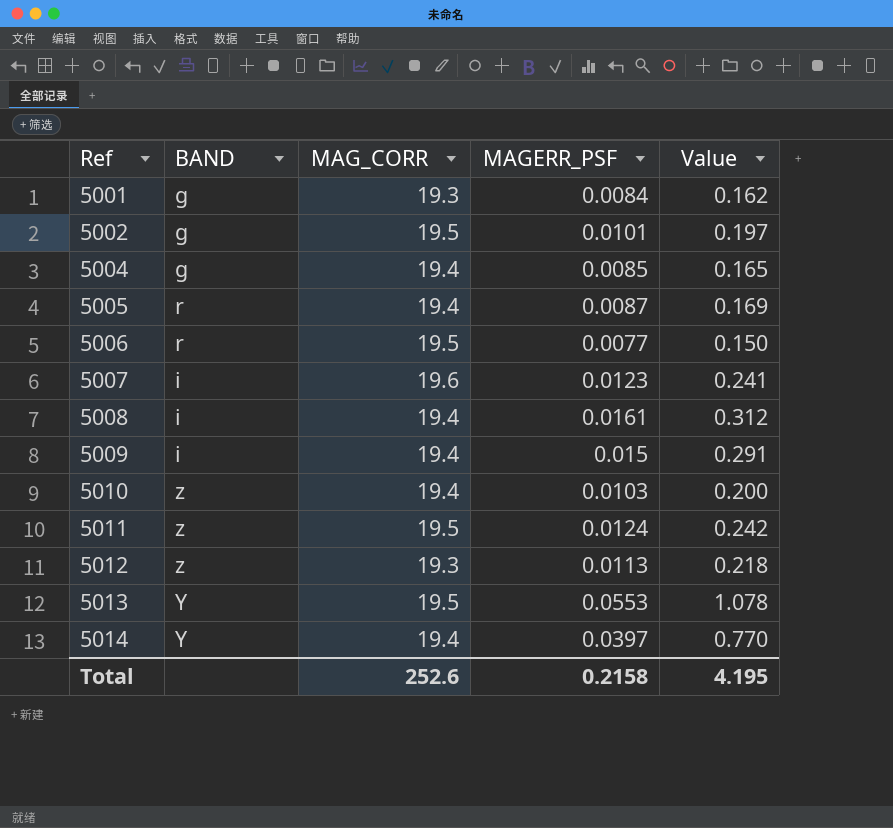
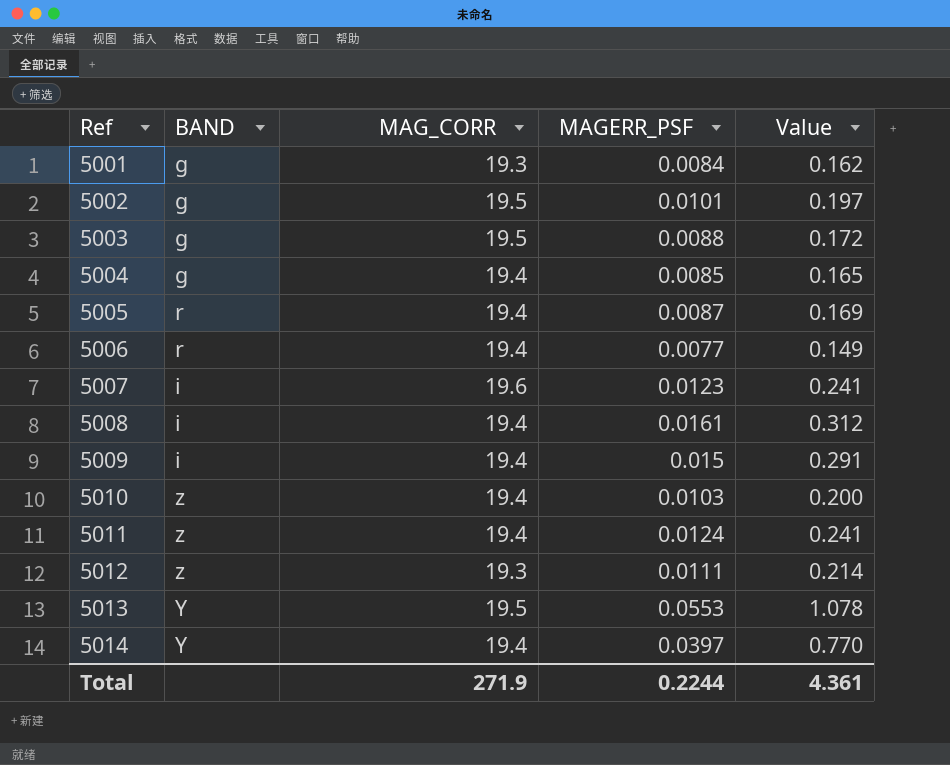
row 5003: none -> g | 19.5 | 0.0088 | 0.172
5006 | MAG_CORR: 19.5 -> 19.4
5006 | Value: 0.150 -> 0.149
5011 | MAG_CORR: 19.5 -> 19.4
5011 | Value: 0.242 -> 0.241
5012 | MAGERR_PSF: 0.0113 -> 0.0111
5012 | Value: 0.218 -> 0.214
Total | MAG_CORR: 252.6 -> 271.9
Total | MAGERR_PSF: 0.2158 -> 0.2244
Total | Value: 4.195 -> 4.361

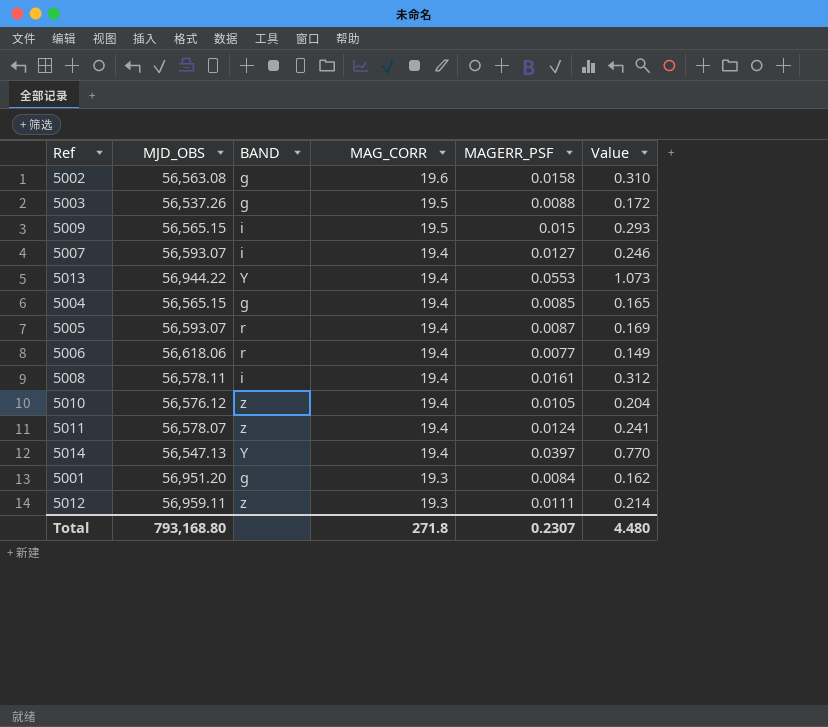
row order: Ref ascending -> MAG_CORR descending
column MJD_OBS | position: none -> 2
5002 | MAG_CORR: 19.5 -> 19.6
5002 | MAGERR_PSF: 0.0101 -> 0.0158
5002 | Value: 0.197 -> 0.310
5009 | MAG_CORR: 19.4 -> 19.5
5009 | Value: 0.291 -> 0.293
5007 | MAG_CORR: 19.6 -> 19.4
5007 | MAGERR_PSF: 0.0123 -> 0.0127
5007 | Value: 0.241 -> 0.246
5013 | MAG_CORR: 19.5 -> 19.4
5013 | Value: 1.078 -> 1.073
5010 | MAGERR_PSF: 0.0103 -> 0.0105
5010 | Value: 0.200 -> 0.204
Total | MAG_CORR: 271.9 -> 271.8
Total | MAGERR_PSF: 0.2244 -> 0.2307
Total | Value: 4.361 -> 4.480

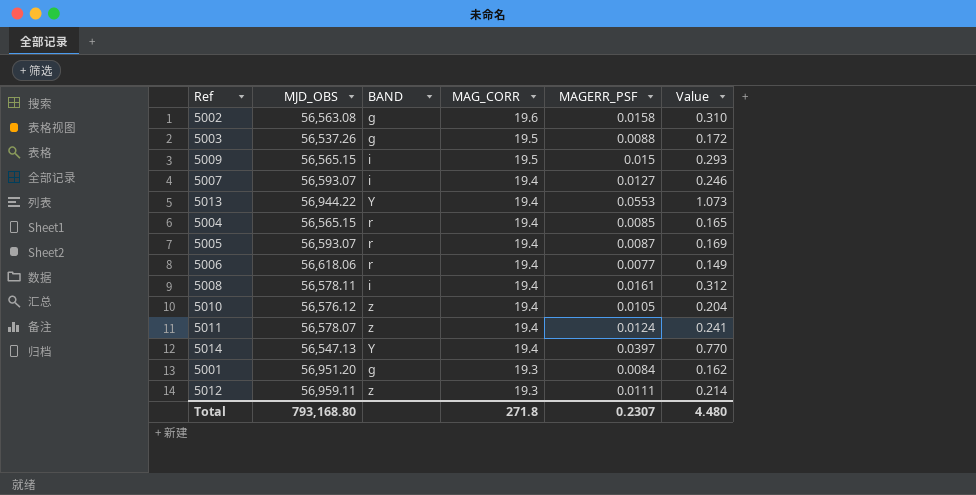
5004 | BAND: g -> r

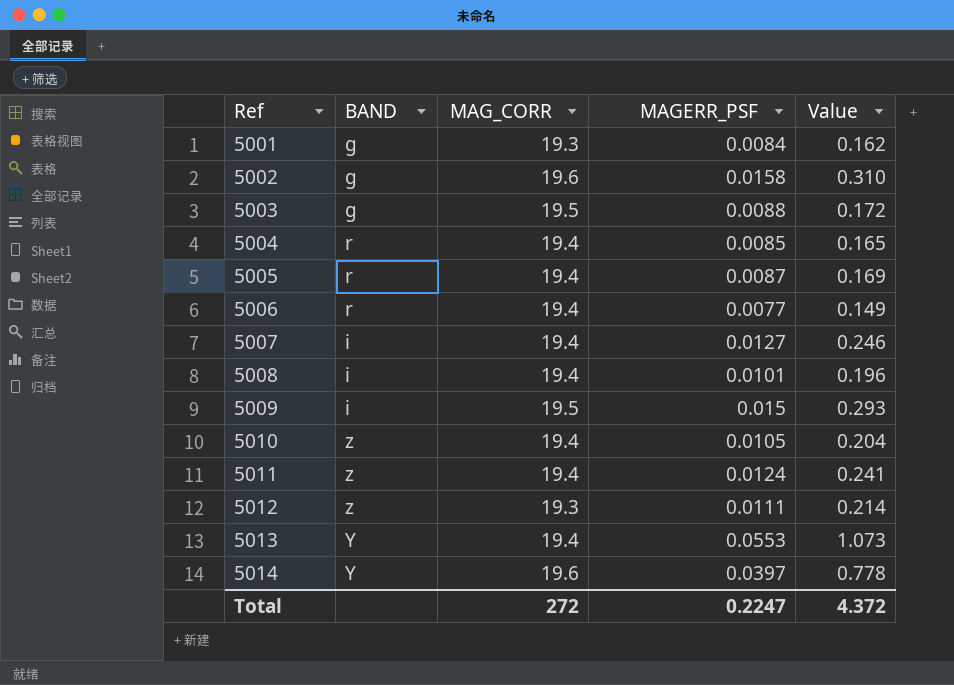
row order: MAG_CORR descending -> Ref ascending
column MJD_OBS | position: 2 -> none
5008 | MAGERR_PSF: 0.0161 -> 0.0101
5008 | Value: 0.312 -> 0.196
5014 | MAG_CORR: 19.4 -> 19.6
5014 | Value: 0.770 -> 0.778
Total | MAG_CORR: 271.8 -> 272
Total | MAGERR_PSF: 0.2307 -> 0.2247
Total | Value: 4.480 -> 4.372

